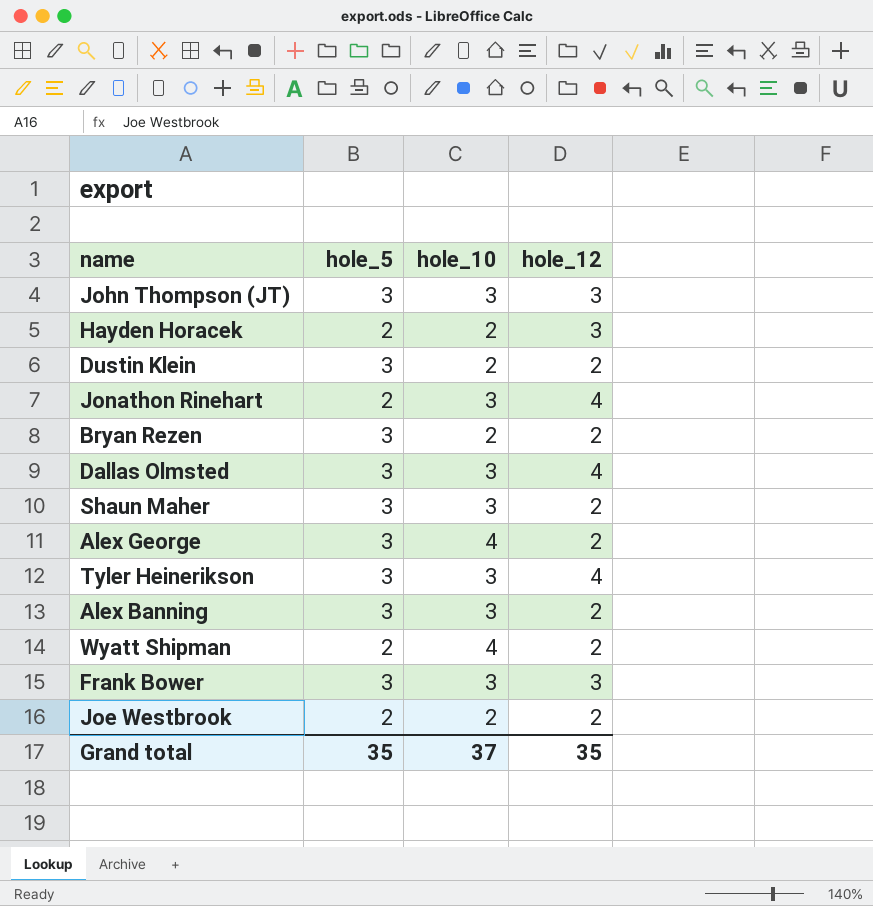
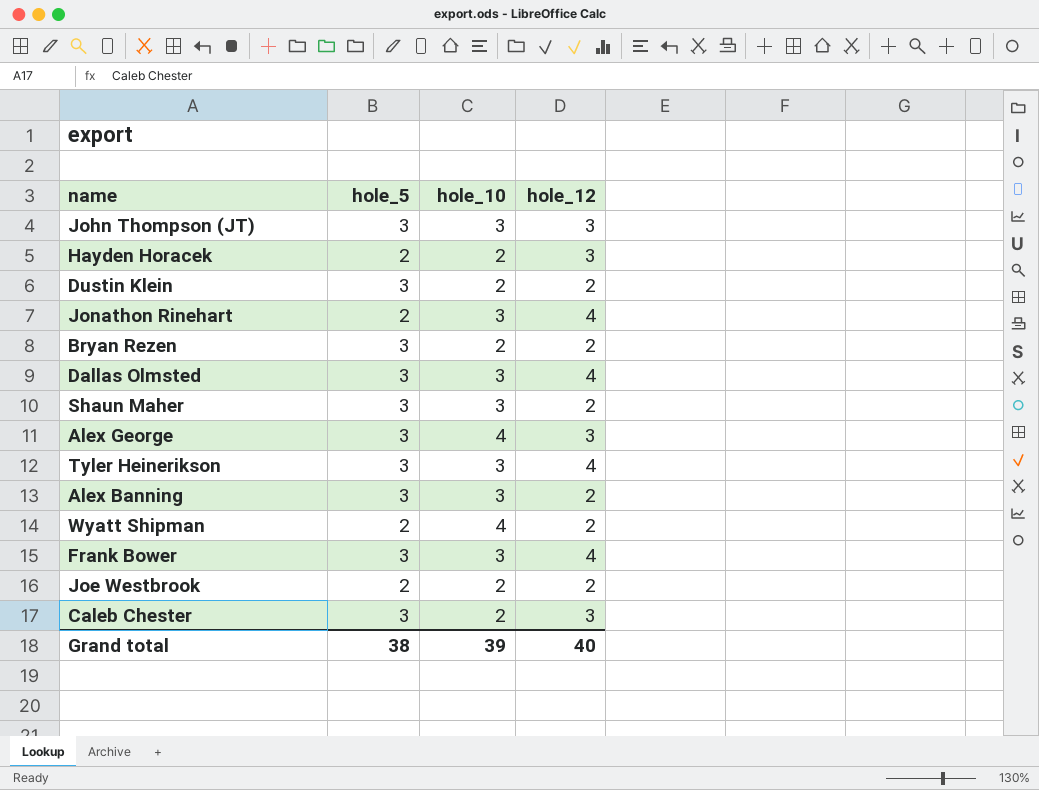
Alex George | hole_12: 2 -> 3
Frank Bower | hole_12: 3 -> 4
row Caleb Chester: none -> 3 | 2 | 3
Grand total | hole_5: 35 -> 38
Grand total | hole_10: 37 -> 39
Grand total | hole_12: 35 -> 40

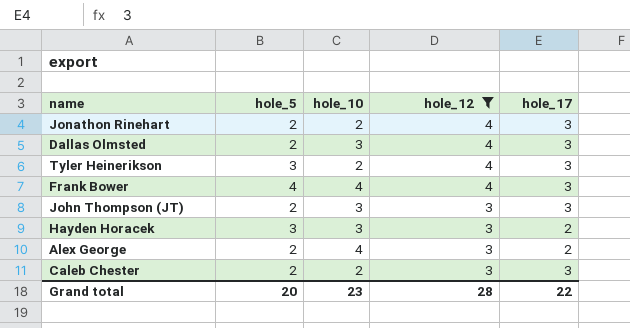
filter: none -> hole_12 != 2
row order: none -> hole_12 descending
column hole_17 | position: none -> 5
Jonathon Rinehart | hole_10: 3 -> 2
Dallas Olmsted | hole_5: 3 -> 2
Tyler Heinerikson | hole_10: 3 -> 2
Frank Bower | hole_5: 3 -> 4
Frank Bower | hole_10: 3 -> 4
John Thompson (JT) | hole_5: 3 -> 2
Hayden Horacek | hole_5: 2 -> 3
Hayden Horacek | hole_10: 2 -> 3
Alex George | hole_5: 3 -> 2
Caleb Chester | hole_5: 3 -> 2
Grand total | hole_5: 38 -> 20
Grand total | hole_10: 39 -> 23
Grand total | hole_12: 40 -> 28

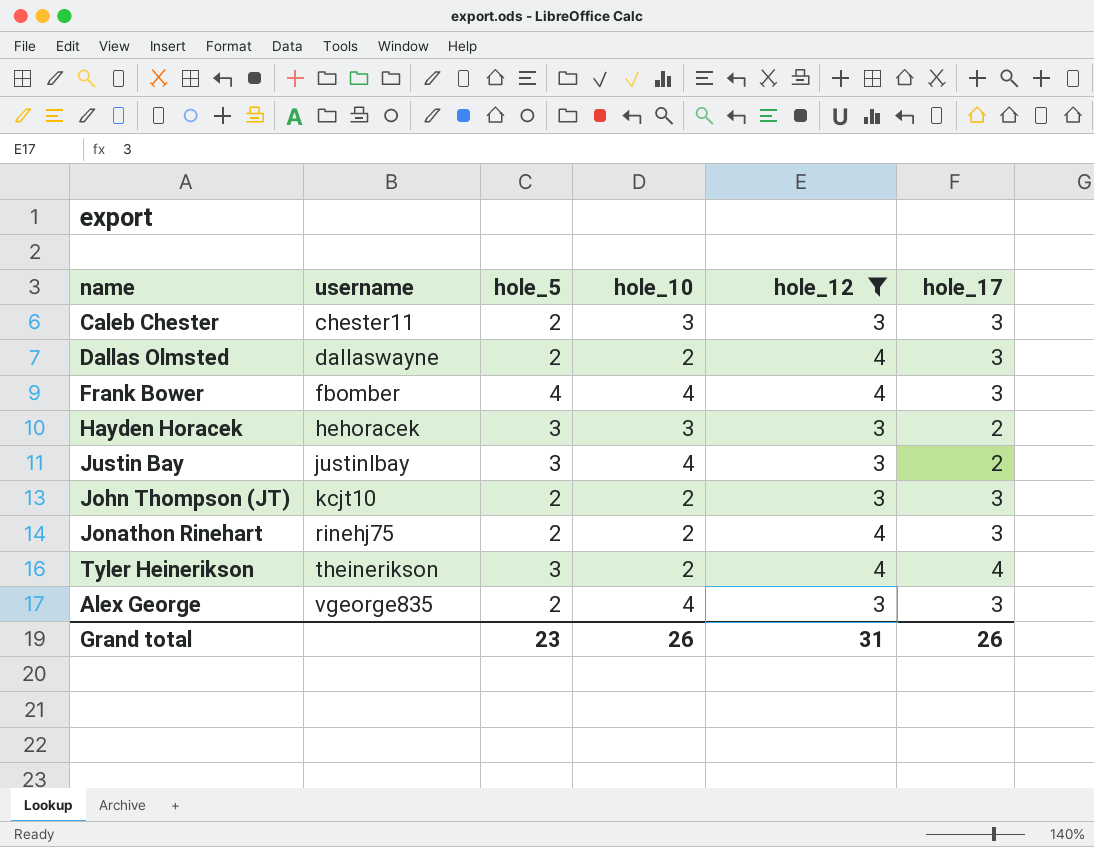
row order: hole_12 descending -> username ascending
column username | position: none -> 2
Caleb Chester | hole_10: 2 -> 3
Dallas Olmsted | hole_10: 3 -> 2
row Justin Bay: none -> justinlbay | 3 | 4 | 3 | 2
John Thompson (JT) | hole_10: 3 -> 2
Tyler Heinerikson | hole_17: 3 -> 4
Alex George | hole_17: 2 -> 3
Grand total | hole_5: 20 -> 23
Grand total | hole_10: 23 -> 26
Grand total | hole_12: 28 -> 31
Grand total | hole_17: 22 -> 26

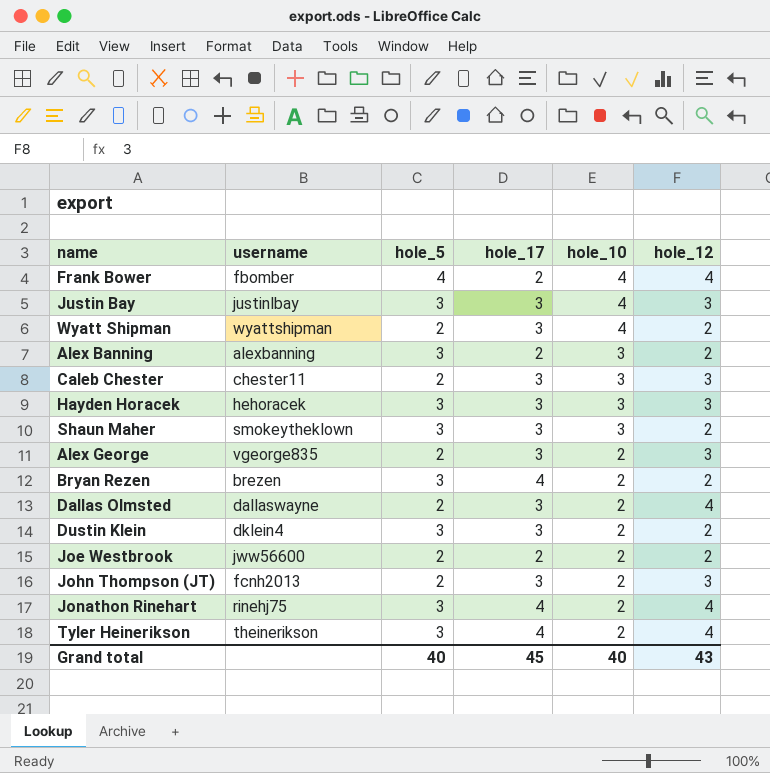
filter: hole_12 != 2 -> none
row order: username ascending -> hole_10 descending
column hole_17 | position: 6 -> 4
Frank Bower | hole_17: 3 -> 2
Justin Bay | hole_17: 2 -> 3
Hayden Horacek | hole_17: 2 -> 3
Alex George | hole_10: 4 -> 2
John Thompson (JT) | username: kcjt10 -> fcnh2013
Jonathon Rinehart | hole_5: 2 -> 3
Jonathon Rinehart | hole_17: 3 -> 4
Grand total | hole_5: 23 -> 40
Grand total | hole_17: 26 -> 45
Grand total | hole_10: 26 -> 40
Grand total | hole_12: 31 -> 43

